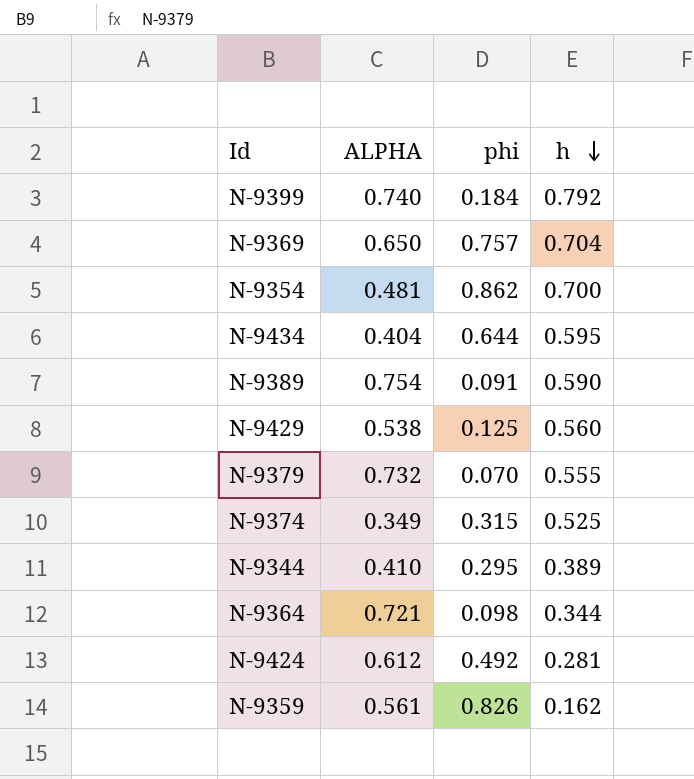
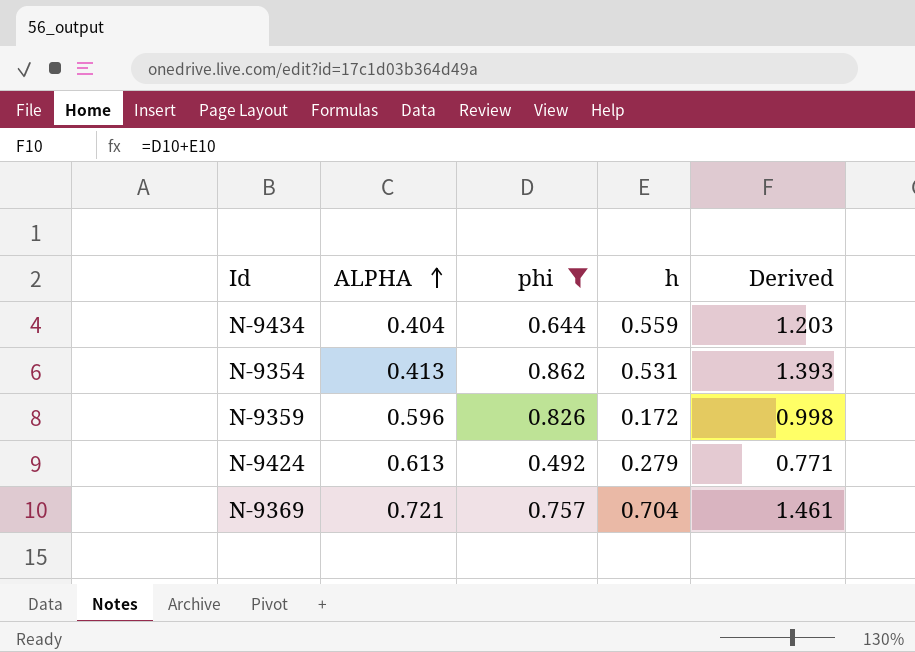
filter: none -> phi >= 0.492
row order: h descending -> ALPHA ascending
column Derived | formula: none -> [phi] + [h]
N-9434 | h: 0.595 -> 0.559
N-9354 | ALPHA: 0.481 -> 0.413
N-9354 | h: 0.700 -> 0.531
N-9359 | ALPHA: 0.561 -> 0.596
N-9359 | h: 0.162 -> 0.172
N-9424 | ALPHA: 0.612 -> 0.613
N-9424 | h: 0.281 -> 0.279
N-9369 | ALPHA: 0.650 -> 0.721

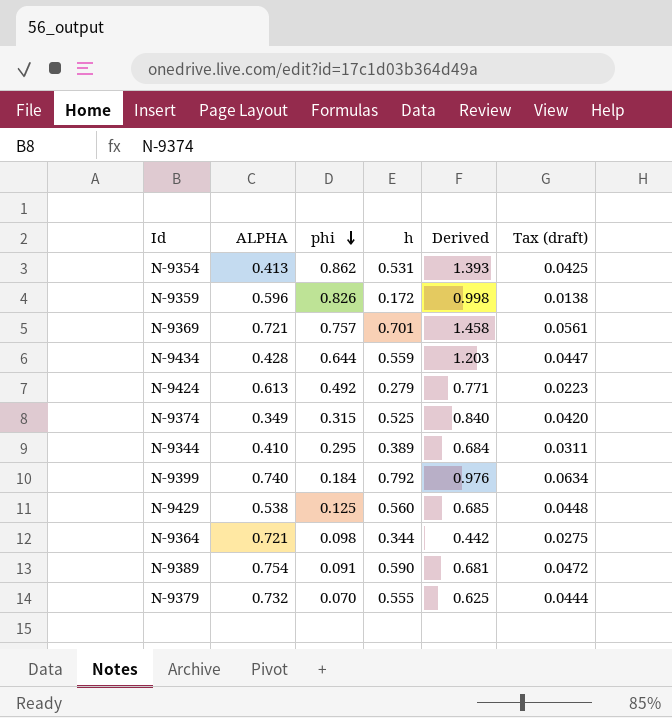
filter: phi >= 0.492 -> none
row order: ALPHA ascending -> phi descending
column Tax (draft) | formula: none -> [h] * 0.08
N-9369 | h: 0.704 -> 0.701
N-9369 | Derived: 1.461 -> 1.458
N-9434 | ALPHA: 0.404 -> 0.428

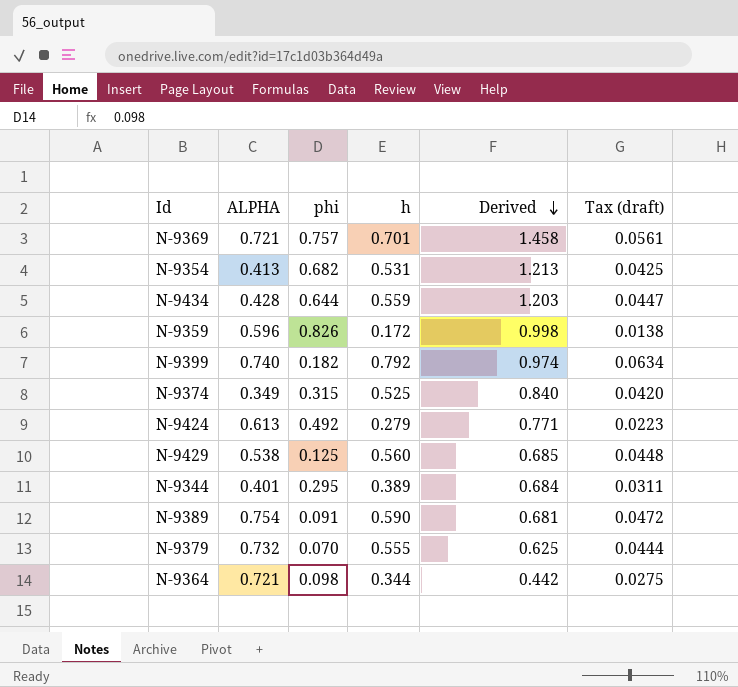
row order: phi descending -> Derived descending
N-9354 | phi: 0.862 -> 0.682
N-9354 | Derived: 1.393 -> 1.213
N-9399 | phi: 0.184 -> 0.182
N-9399 | Derived: 0.976 -> 0.974
N-9344 | ALPHA: 0.410 -> 0.401

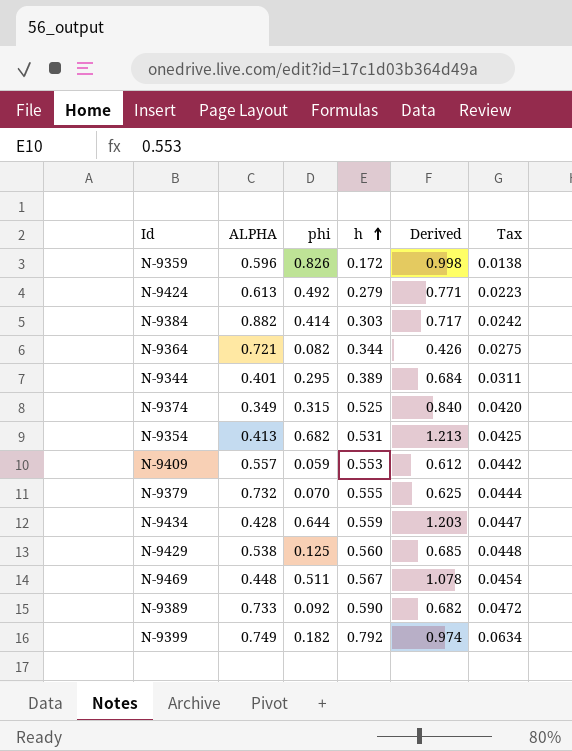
row order: Derived descending -> h ascending
column name: Tax (draft) -> Tax
row N-9369: 0.721 | 0.757 | 0.701 | 1.458 | 0.0561 -> none
row N-9384: none -> 0.882 | 0.414 | 0.303 | 0.717 | 0.0242
N-9364 | phi: 0.098 -> 0.082
N-9364 | Derived: 0.442 -> 0.426
row N-9409: none -> 0.557 | 0.059 | 0.553 | 0.612 | 0.0442
row N-9469: none -> 0.448 | 0.511 | 0.567 | 1.078 | 0.0454
N-9389 | ALPHA: 0.754 -> 0.733
N-9389 | phi: 0.091 -> 0.092
N-9389 | Derived: 0.681 -> 0.682
N-9399 | ALPHA: 0.740 -> 0.749

